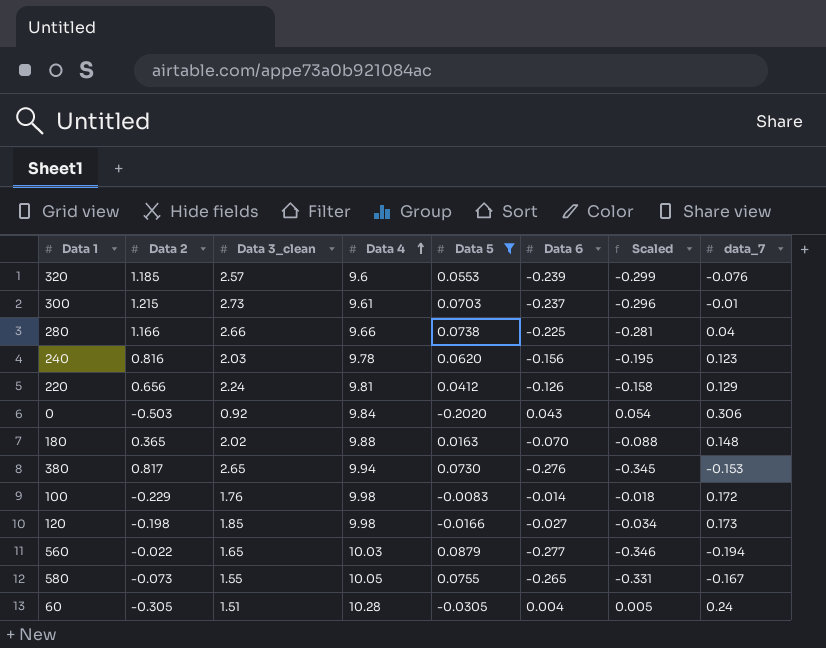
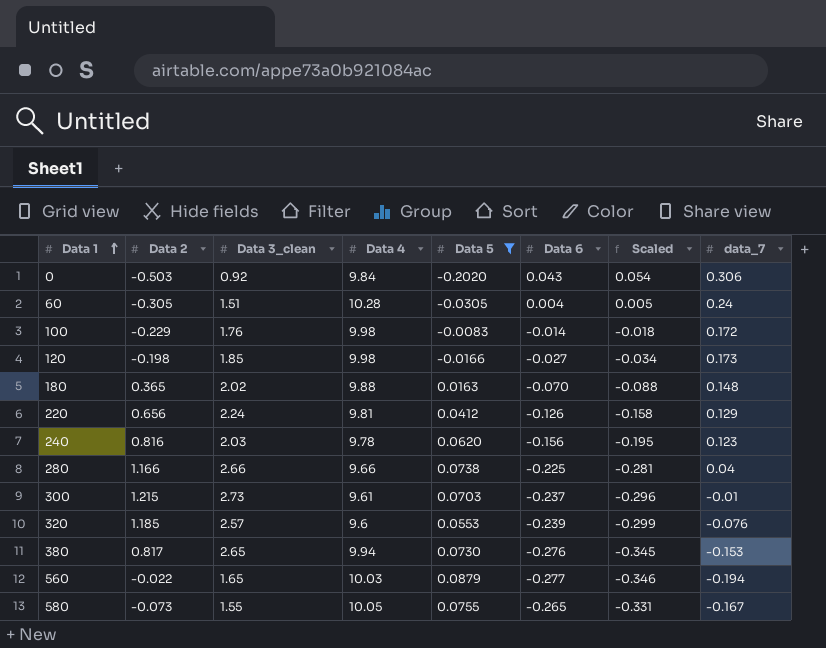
row order: Data 4 ascending -> Data 1 ascending

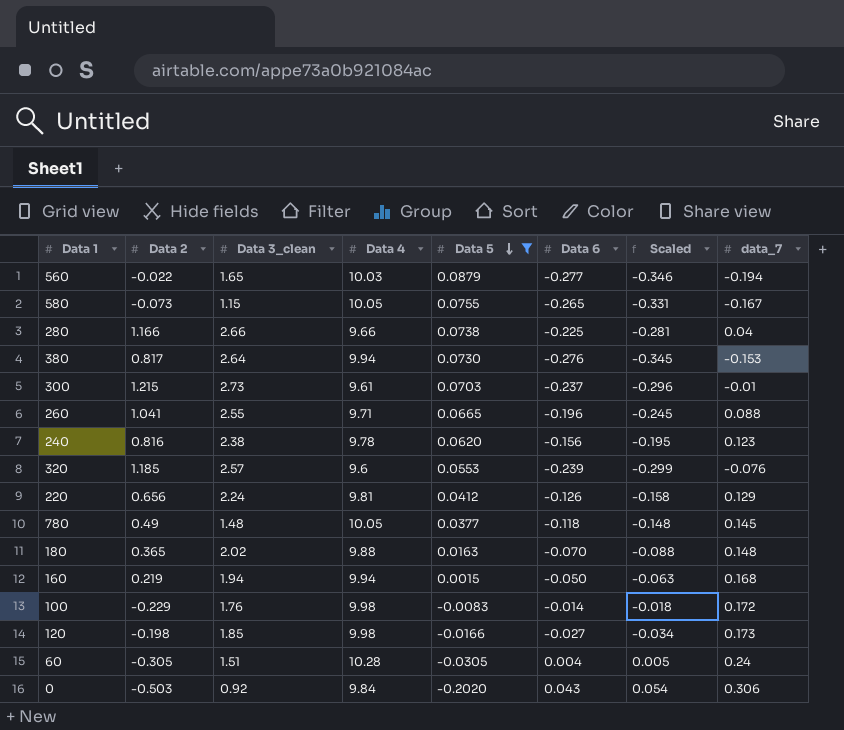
row order: Data 1 ascending -> Data 5 descending
580 | Data 3_clean: 1.55 -> 1.15
380 | Data 3_clean: 2.65 -> 2.64
row 260: none -> 1.041 | 2.55 | 9.71 | 0.0665 | -0.196 | -0.245 | 0.088
240 | Data 3_clean: 2.03 -> 2.38
row 780: none -> 0.49 | 1.48 | 10.05 | 0.0377 | -0.118 | -0.148 | 0.145
row 160: none -> 0.219 | 1.94 | 9.94 | 0.0015 | -0.050 | -0.063 | 0.168

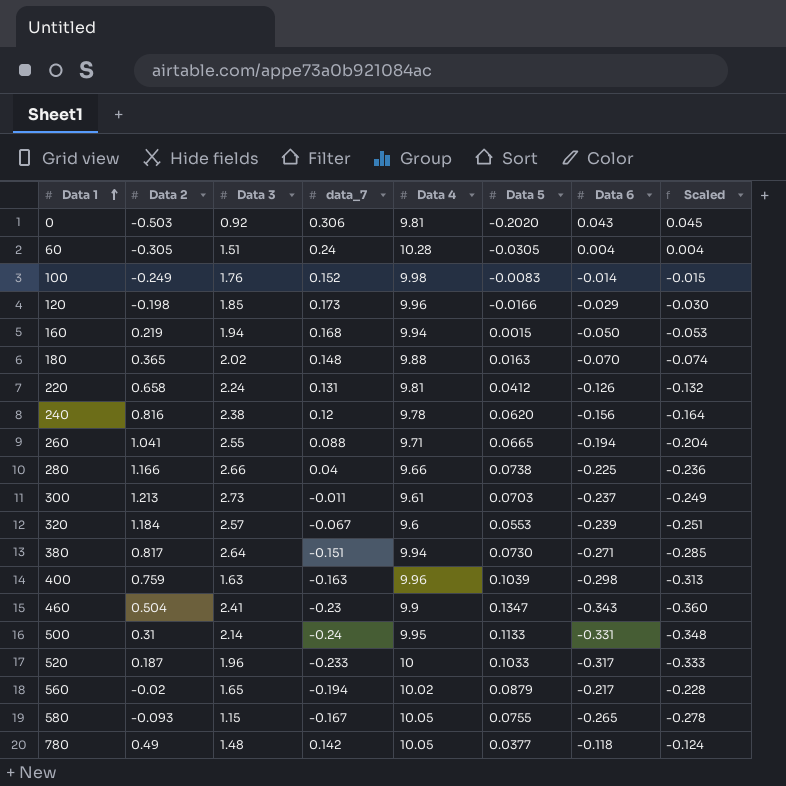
filter: Data 5 <= 0.0879 -> none
row order: Data 5 descending -> Data 1 ascending
column name: Data 3_clean -> Data 3
column data_7 | position: 8 -> 4
column Scaled | formula: [Data 6] * 1.25 -> [Data 6] * 1.05
0 | Data 4: 9.84 -> 9.81
100 | Data 2: -0.229 -> -0.249
100 | data_7: 0.172 -> 0.152
120 | Data 4: 9.98 -> 9.96
120 | Data 6: -0.027 -> -0.029
220 | Data 2: 0.656 -> 0.658
220 | data_7: 0.129 -> 0.131
240 | data_7: 0.123 -> 0.12
260 | Data 6: -0.196 -> -0.194
300 | Data 2: 1.215 -> 1.213
300 | data_7: -0.01 -> -0.011
320 | Data 2: 1.185 -> 1.184
320 | data_7: -0.076 -> -0.067
380 | data_7: -0.153 -> -0.151
380 | Data 6: -0.276 -> -0.271
560 | Data 2: -0.022 -> -0.02
560 | Data 4: 10.03 -> 10.02
560 | Data 6: -0.277 -> -0.217
580 | Data 2: -0.073 -> -0.093
780 | data_7: 0.145 -> 0.142

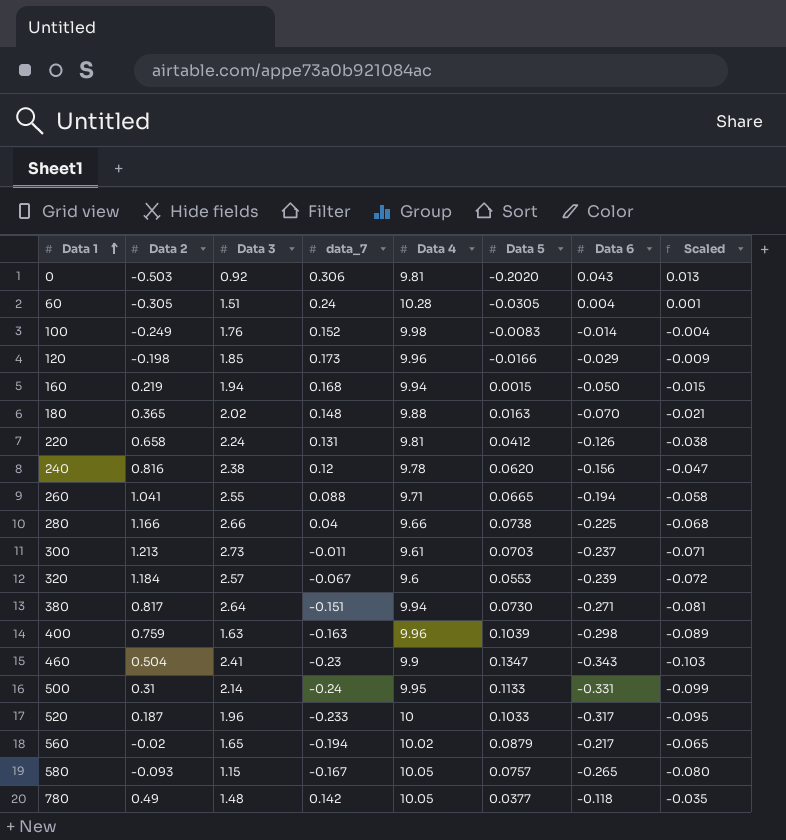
column Scaled | formula: [Data 6] * 1.05 -> [Data 6] * 0.3
580 | Data 5: 0.0755 -> 0.0757

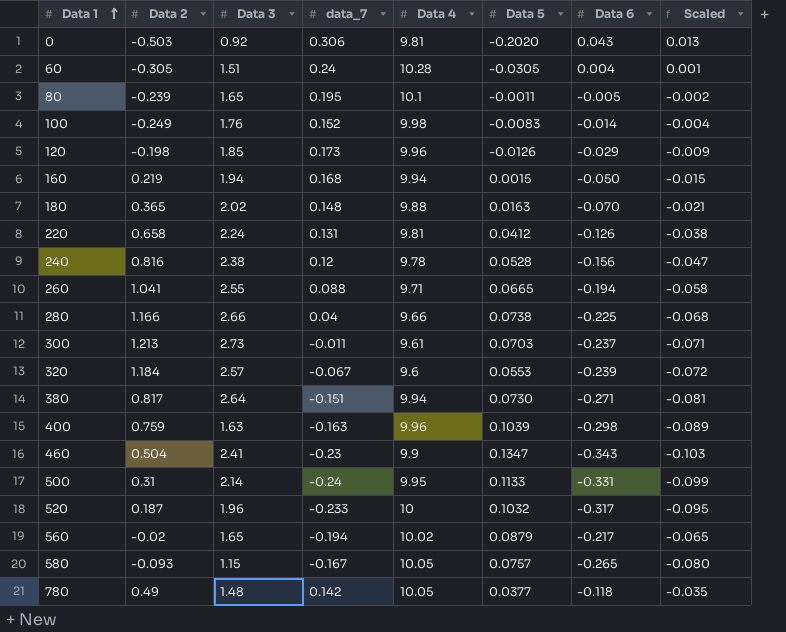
row 80: none -> -0.239 | 1.65 | 0.195 | 10.1 | -0.0011 | -0.005 | -0.002
120 | Data 5: -0.0166 -> -0.0126
240 | Data 5: 0.0620 -> 0.0528
520 | Data 5: 0.1033 -> 0.1032

